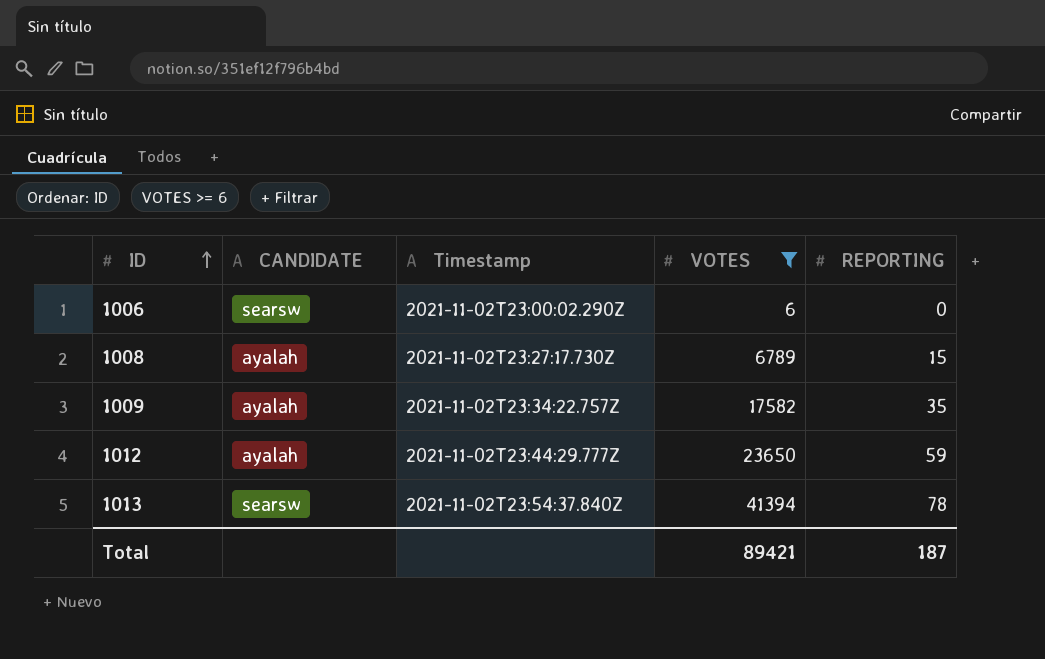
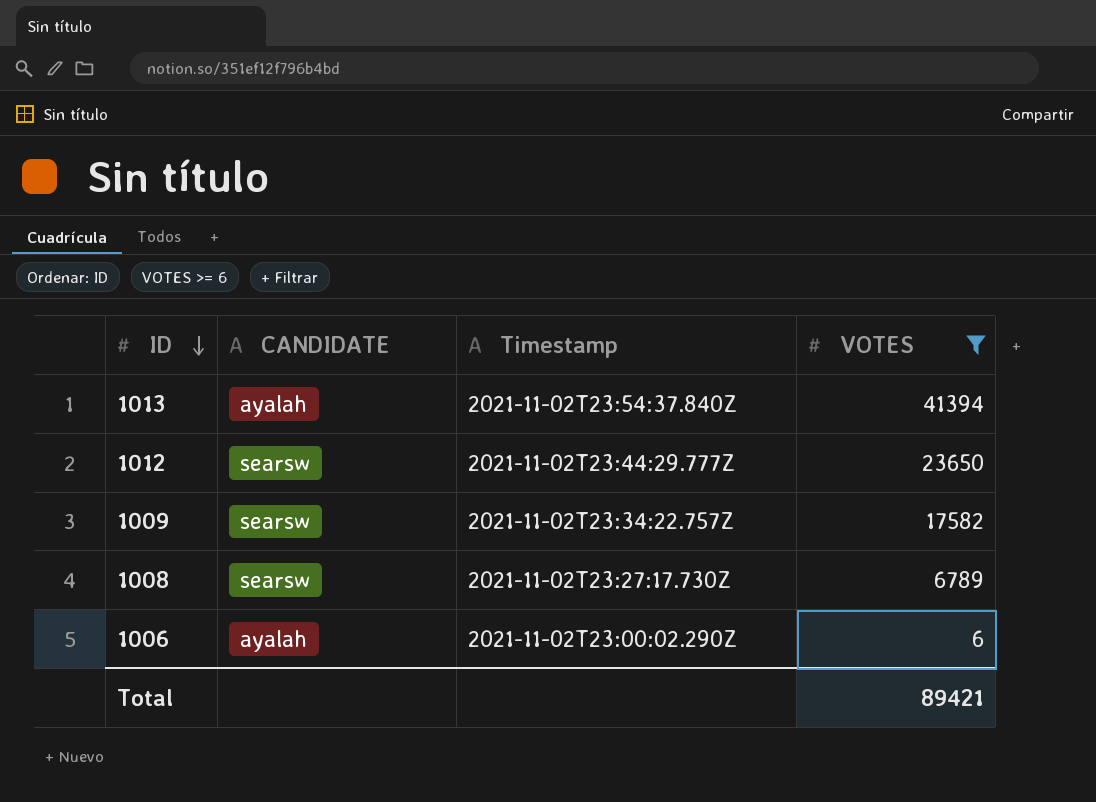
row order: ID ascending -> ID descending
column REPORTING | position: 5 -> none
1013 | CANDIDATE: searsw -> ayalah
1012 | CANDIDATE: ayalah -> searsw
1009 | CANDIDATE: ayalah -> searsw
1008 | CANDIDATE: ayalah -> searsw
1006 | CANDIDATE: searsw -> ayalah

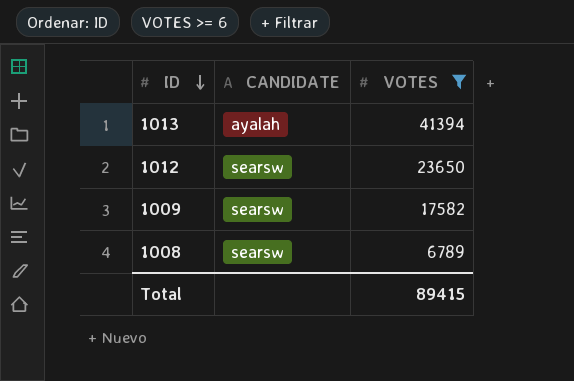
column Timestamp | position: 3 -> none
row 1006: ayalah | 2021-11-02T23:00:02.290Z | 6 -> none
Total | VOTES: 89421 -> 89415

